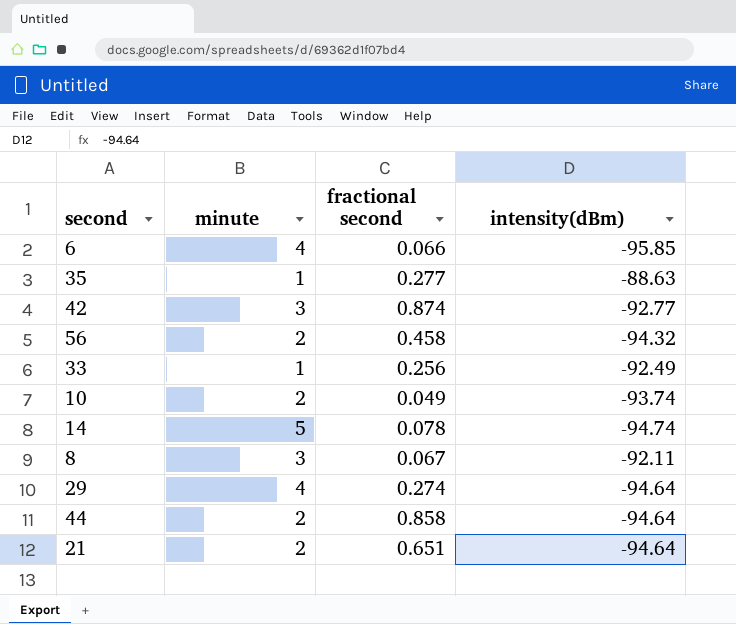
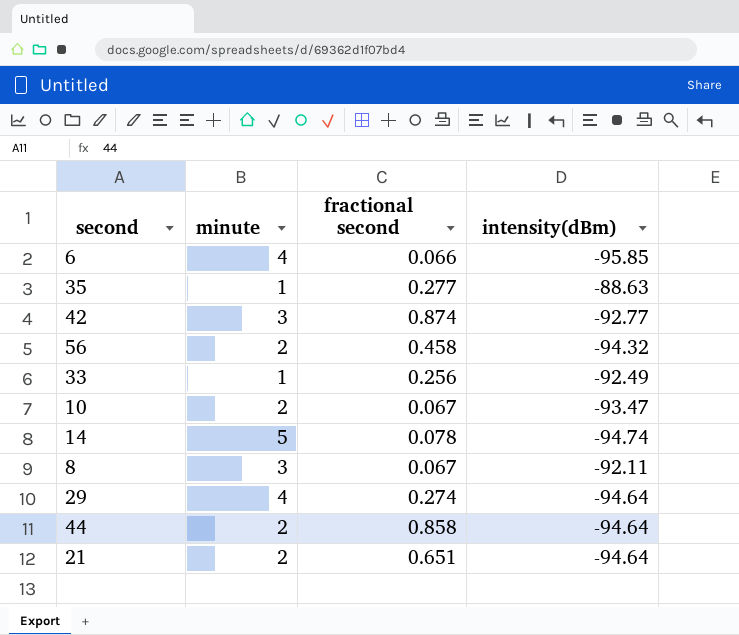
10 | fractional second: 0.049 -> 0.067
10 | intensity(dBm): -93.74 -> -93.47

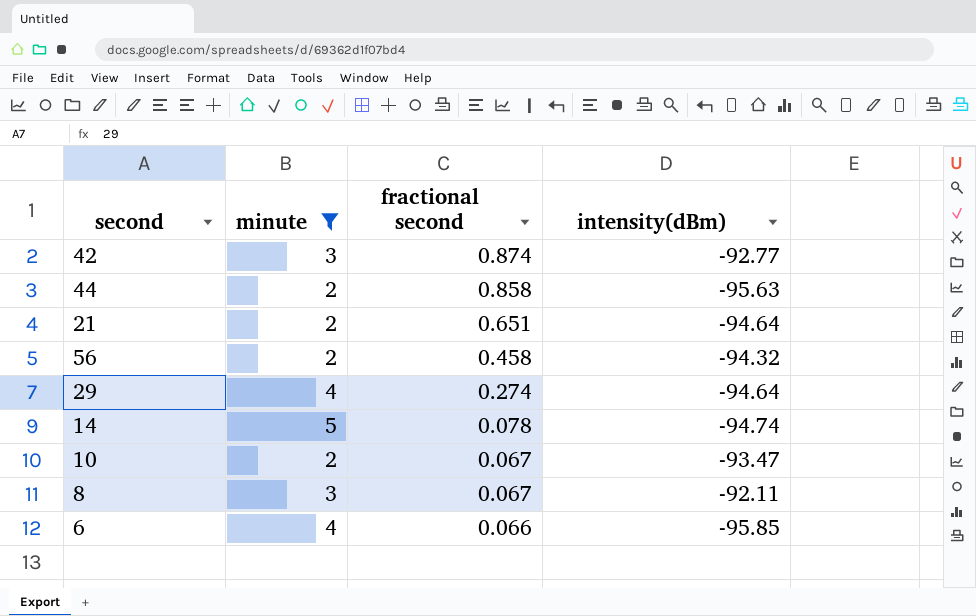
filter: none -> minute != 1
row order: none -> fractional second descending
44 | intensity(dBm): -94.64 -> -95.63

